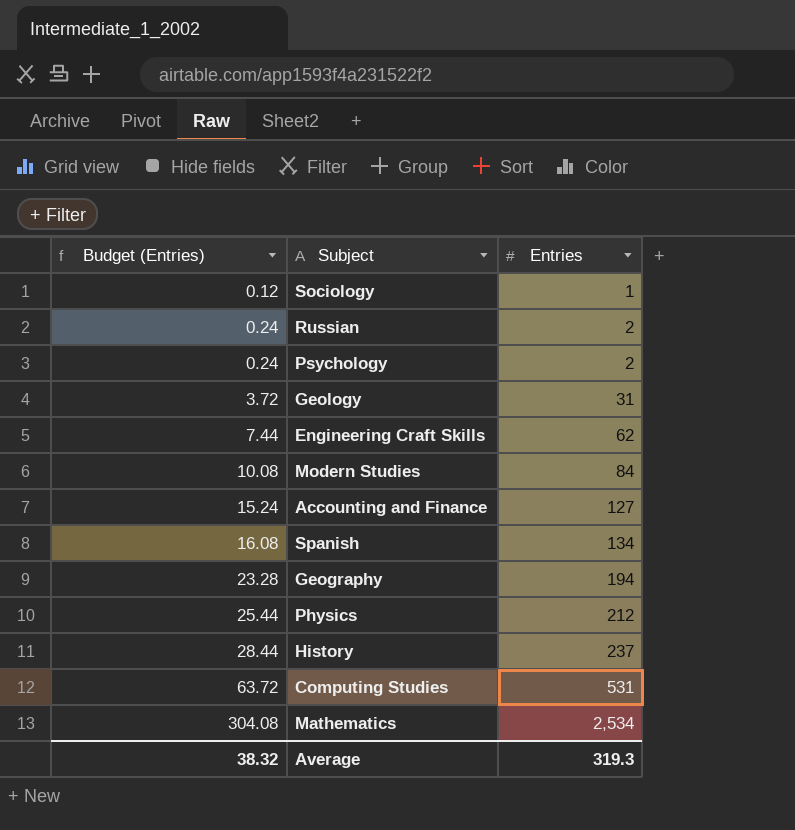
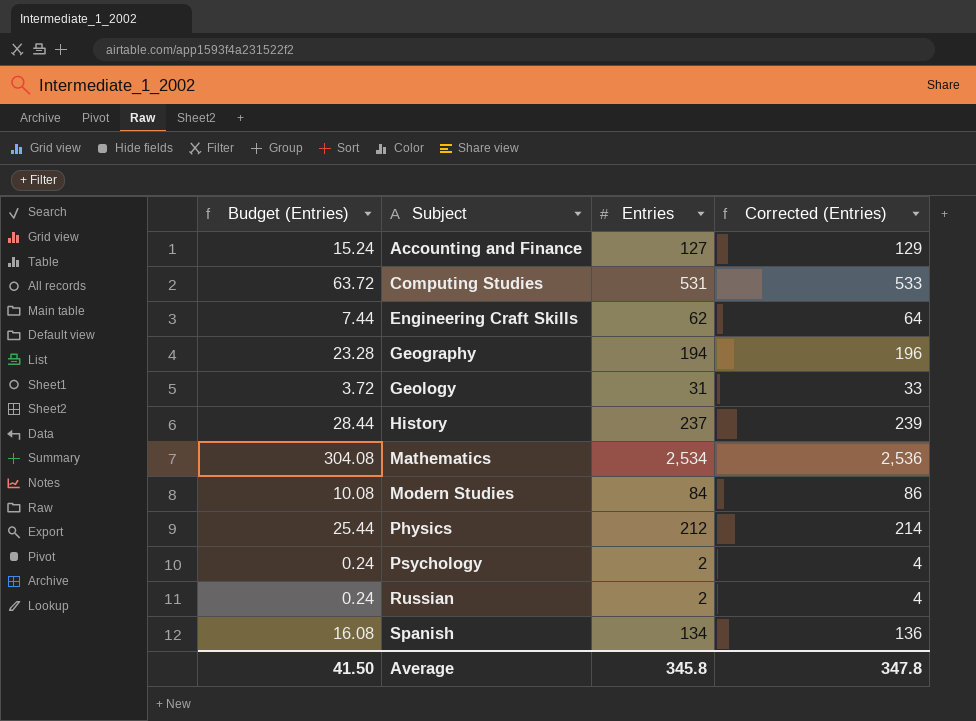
row order: Budget (Entries) ascending -> Subject ascending
column Corrected (Entries) | formula: none -> [Entries] + 2
row Sociology: 0.12 | 1 -> none
Average | Budget (Entries): 38.32 -> 41.50
Average | Entries: 319.3 -> 345.8

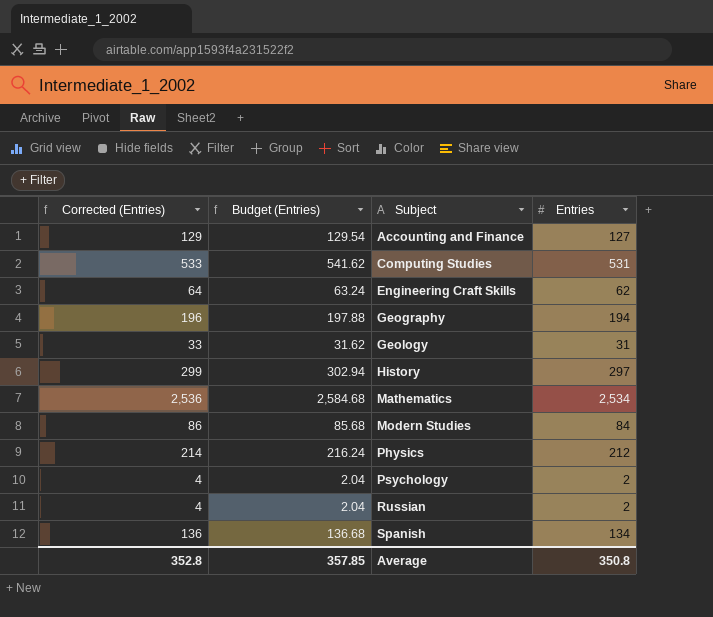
column Corrected (Entries) | position: 4 -> 1
column Budget (Entries) | formula: [Entries] * 0.12 -> [Entries] * 1.02
History | Corrected (Entries): 239 -> 299
History | Entries: 237 -> 297
Average | Corrected (Entries): 347.8 -> 352.8
Average | Budget (Entries): 41.50 -> 357.85
Average | Entries: 345.8 -> 350.8

